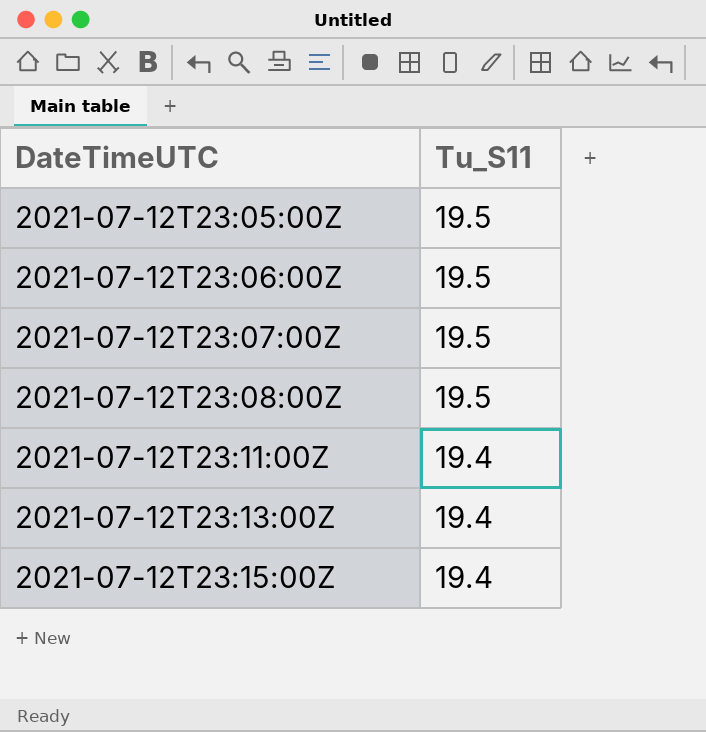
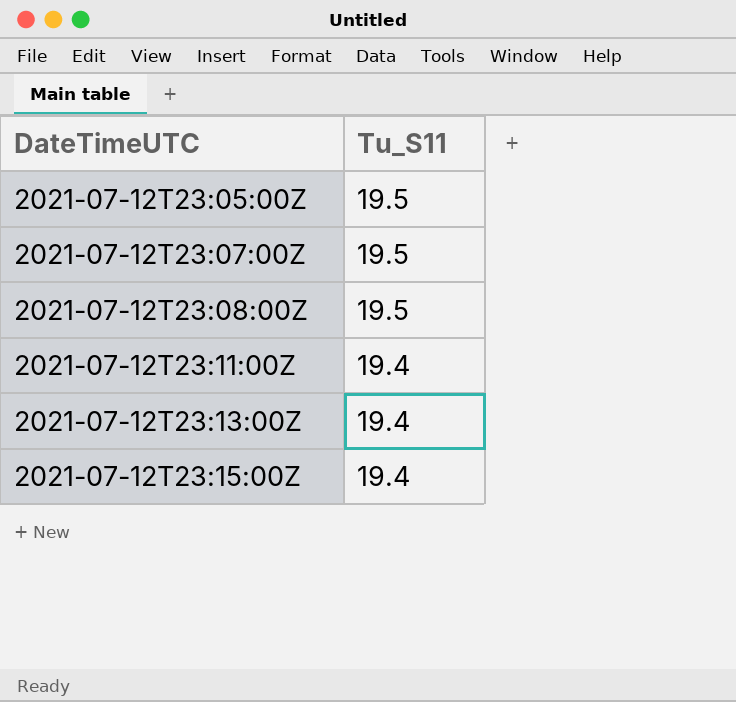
row 2021-07-12T23:06:00Z: 19.5 -> none

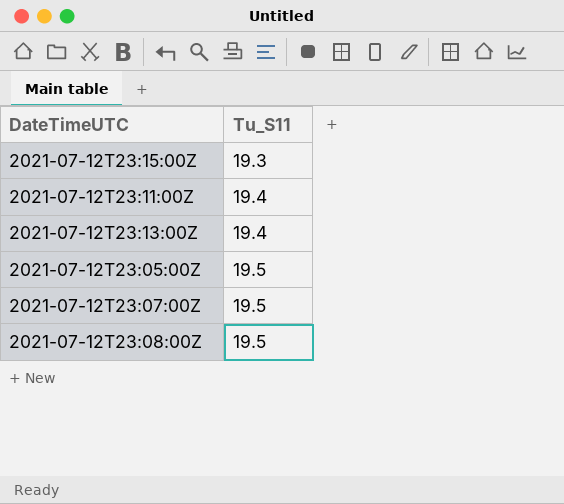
row order: DateTimeUTC ascending -> Tu_S11 ascending
2021-07-12T23:15:00Z | Tu_S11: 19.4 -> 19.3

